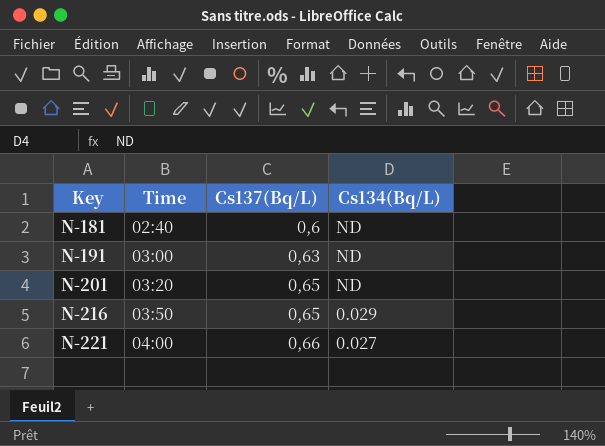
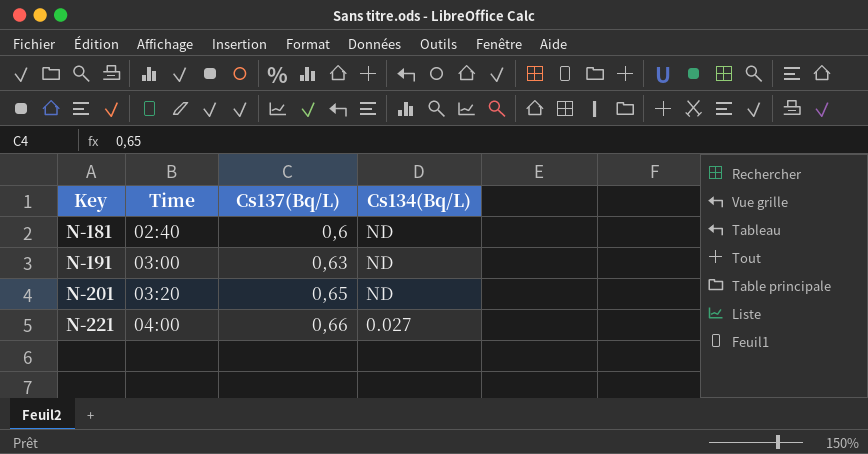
row N-216: 03:50 | 0,65 | 0.029 -> none

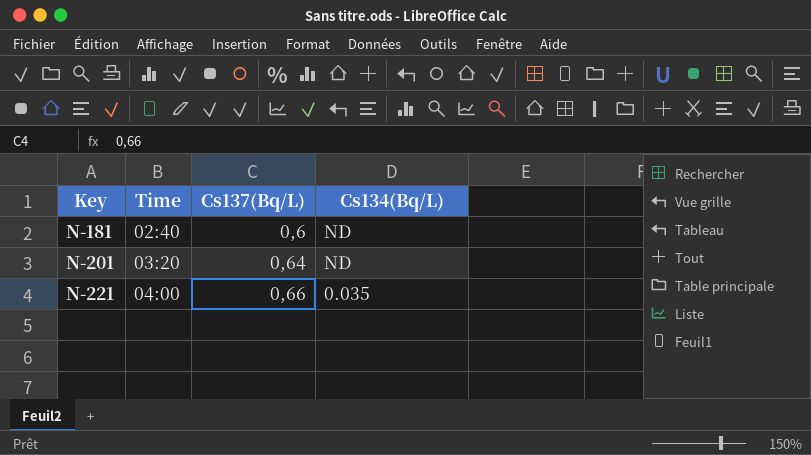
row N-191: 03:00 | 0,63 | ND -> none
N-201 | Cs137(Bq/L): 0,65 -> 0,64
N-221 | Cs134(Bq/L): 0.027 -> 0.035

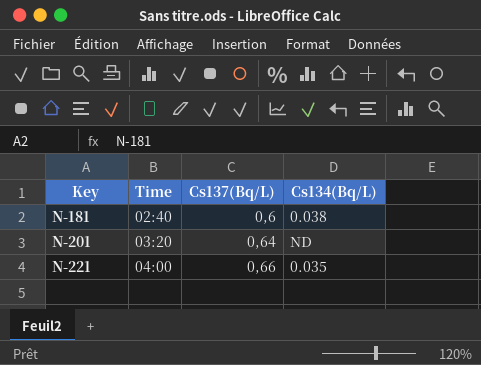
N-181 | Cs134(Bq/L): ND -> 0.038

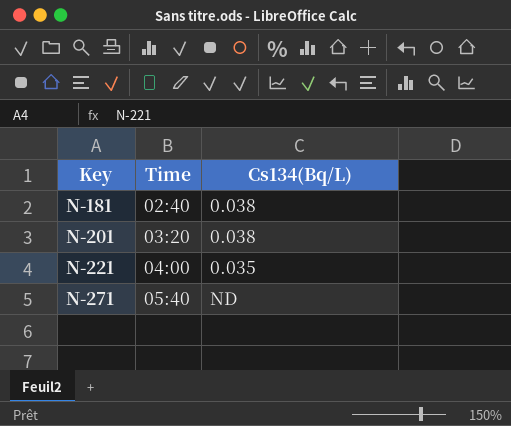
column Cs137(Bq/L) | position: 3 -> none
N-201 | Cs134(Bq/L): ND -> 0.038
row N-271: none -> 05:40 | ND

